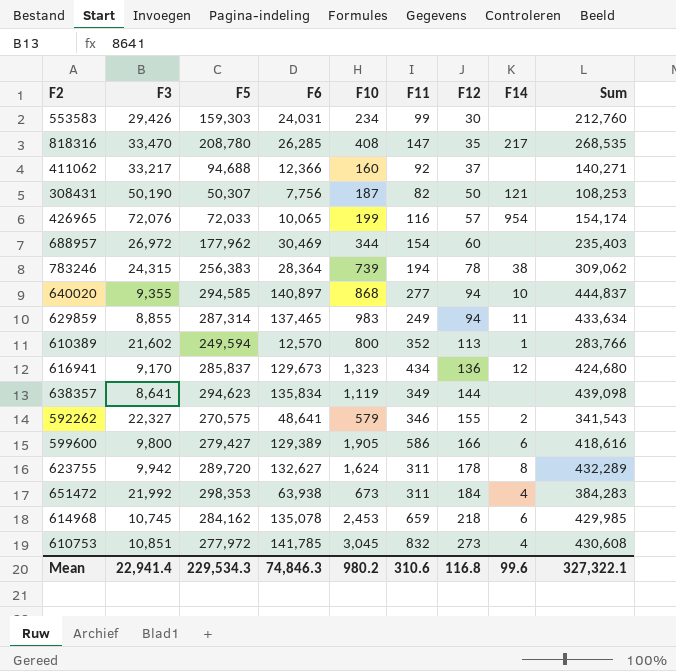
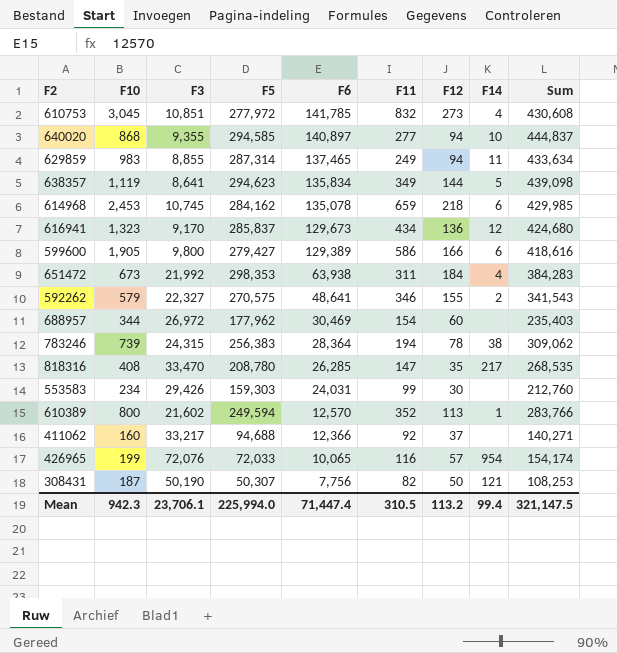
row order: F12 ascending -> F6 descending
column F10 | position: 5 -> 2
row 623755: 9,942 | 289,720 | 132,627 | 1,624 | 311 | 178 | 8 | 432,289 -> none
638357 | F14: none -> 5
Mean | F10: 980.2 -> 942.3
Mean | F3: 22,941.4 -> 23,706.1
Mean | F5: 229,534.3 -> 225,994.0
Mean | F6: 74,846.3 -> 71,447.4
Mean | F11: 310.6 -> 310.5
Mean | F12: 116.8 -> 113.2
Mean | F14: 99.6 -> 99.4
Mean | Sum: 327,322.1 -> 321,147.5

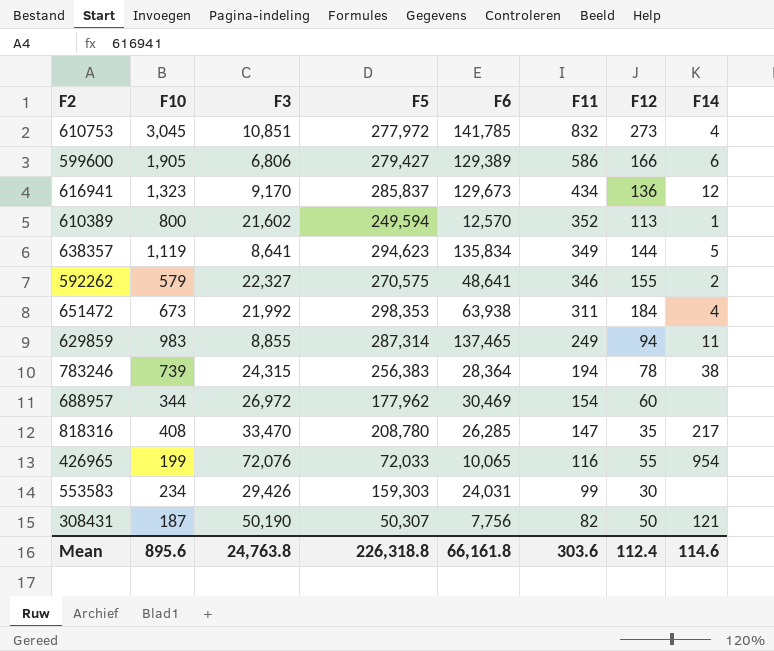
row order: F6 descending -> F11 descending
column Sum | formula: [F3] + [F5] + [F6] -> none
row 640020: 868 | 9,355 | 294,585 | 140,897 | 277 | 94 | 10 | 444,837 -> none
row 614968: 2,453 | 10,745 | 284,162 | 135,078 | 659 | 218 | 6 | 429,985 -> none
row 411062: 160 | 33,217 | 94,688 | 12,366 | 92 | 37 | none | 140,271 -> none
599600 | F3: 9,800 -> 6,806
426965 | F12: 57 -> 55
Mean | F10: 942.3 -> 895.6
Mean | F3: 23,706.1 -> 24,763.8
Mean | F5: 225,994.0 -> 226,318.8
Mean | F6: 71,447.4 -> 66,161.8
Mean | F11: 310.5 -> 303.6
Mean | F12: 113.2 -> 112.4
Mean | F14: 99.4 -> 114.6

